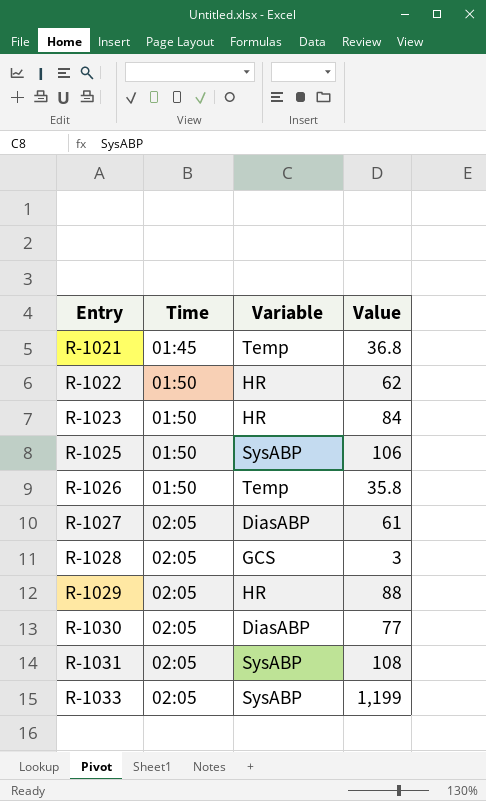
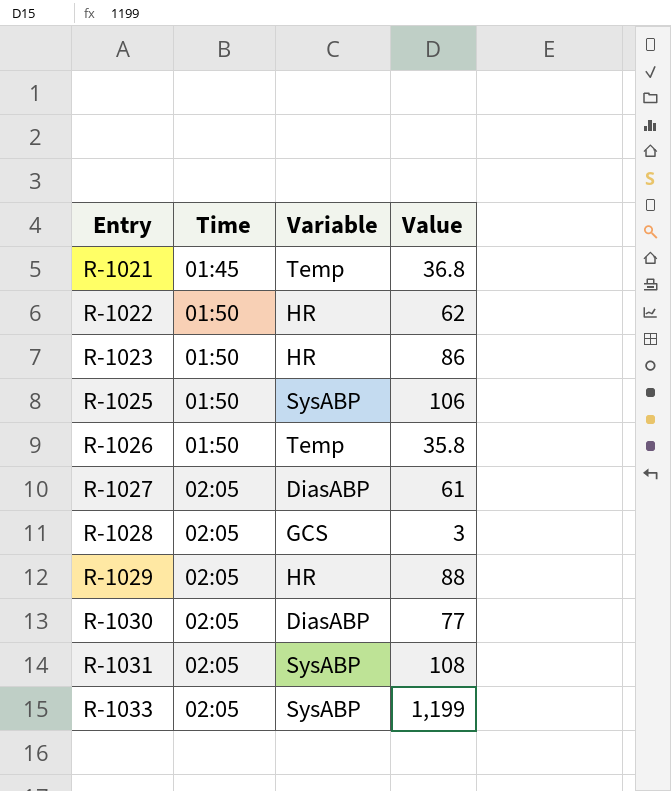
R-1023 | Value: 84 -> 86

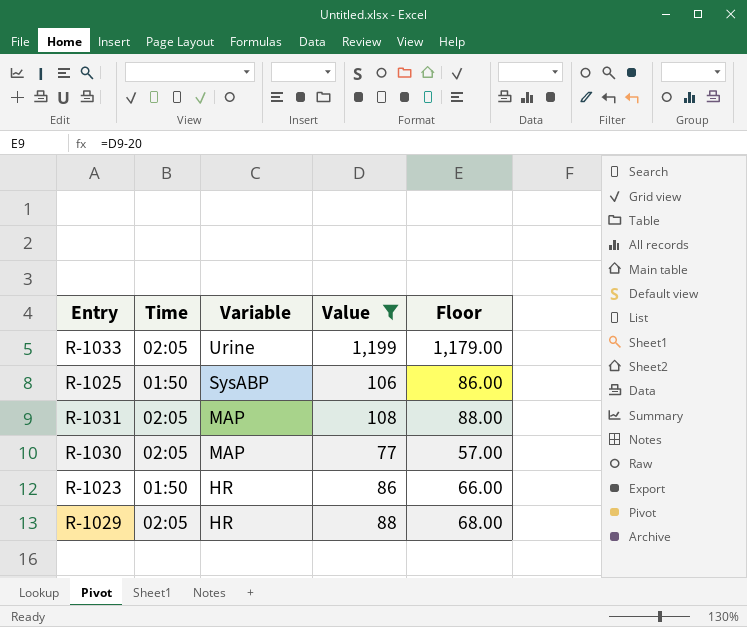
filter: none -> Value >= 77
row order: Entry ascending -> Variable descending
column Floor | formula: none -> [Value] - 20
R-1033 | Variable: SysABP -> Urine
R-1031 | Variable: SysABP -> MAP
R-1030 | Variable: DiasABP -> MAP

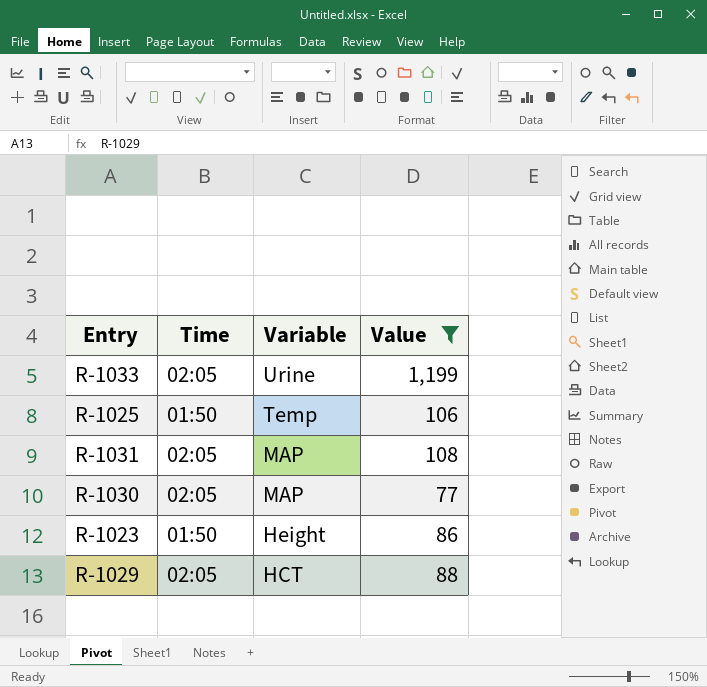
column Floor | formula: [Value] - 20 -> none
R-1025 | Variable: SysABP -> Temp
R-1023 | Variable: HR -> Height
R-1029 | Variable: HR -> HCT

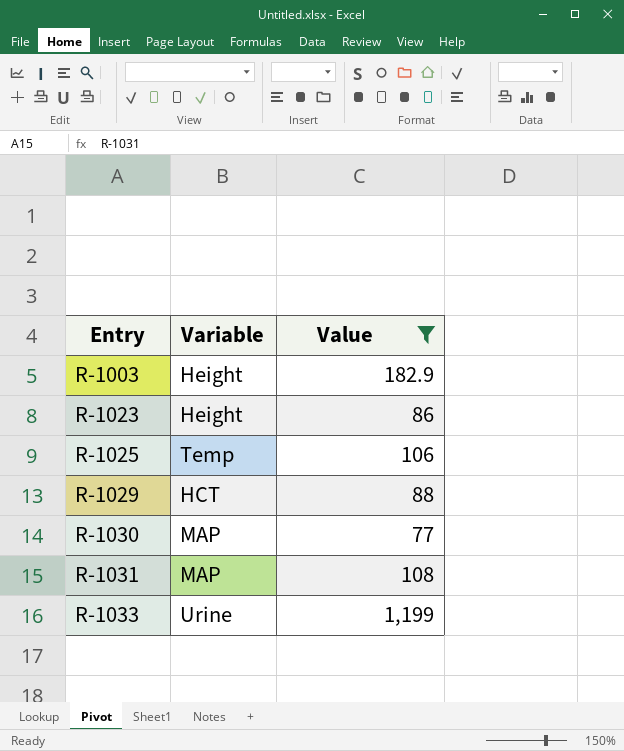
row order: Variable descending -> Entry ascending
column Time | position: 2 -> none
row R-1003: none -> Height | 182.9

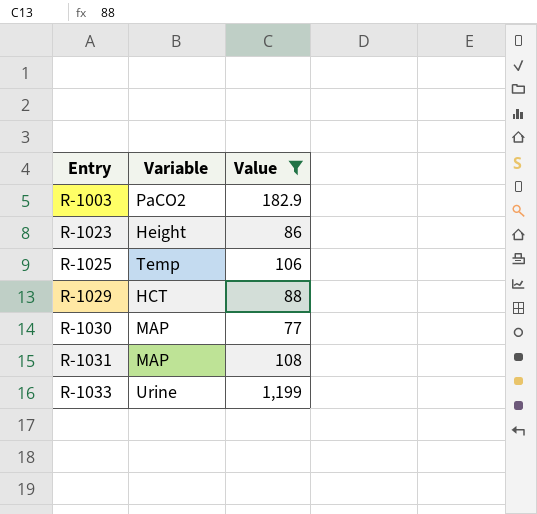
R-1003 | Variable: Height -> PaCO2

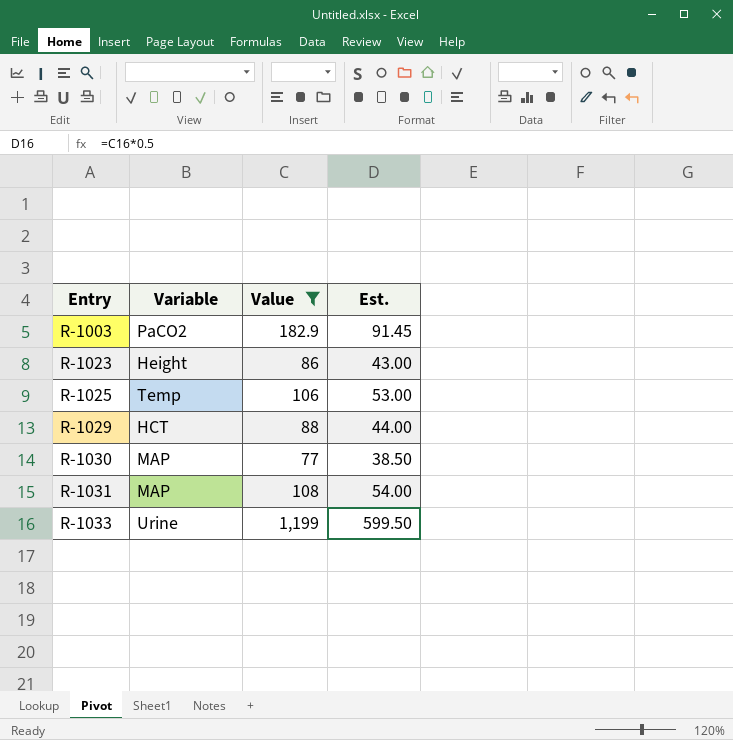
column Est. | formula: none -> [Value] * 0.5

